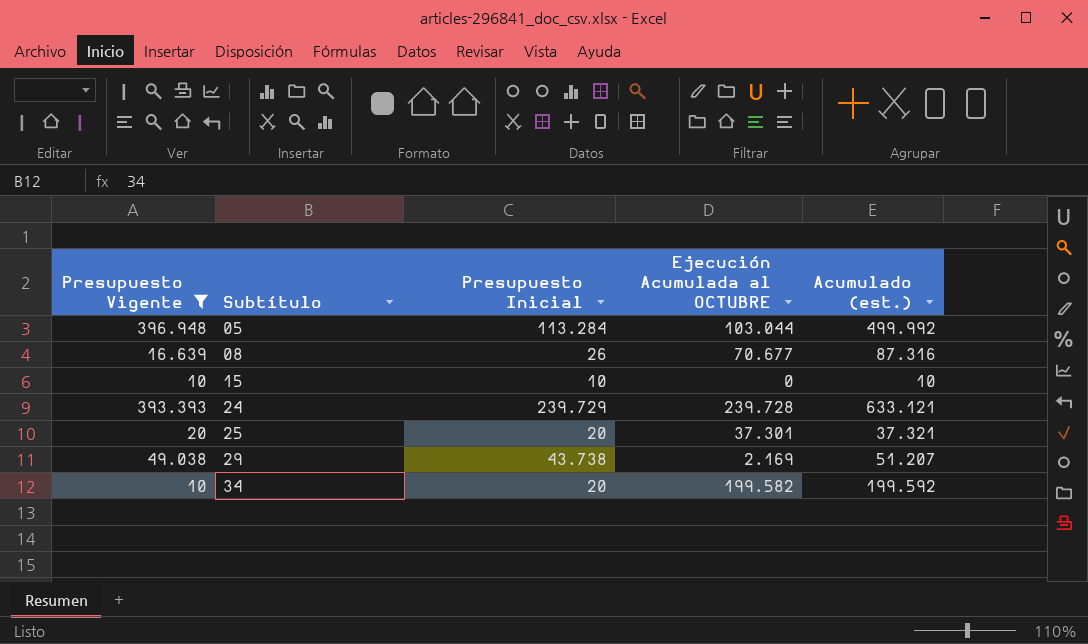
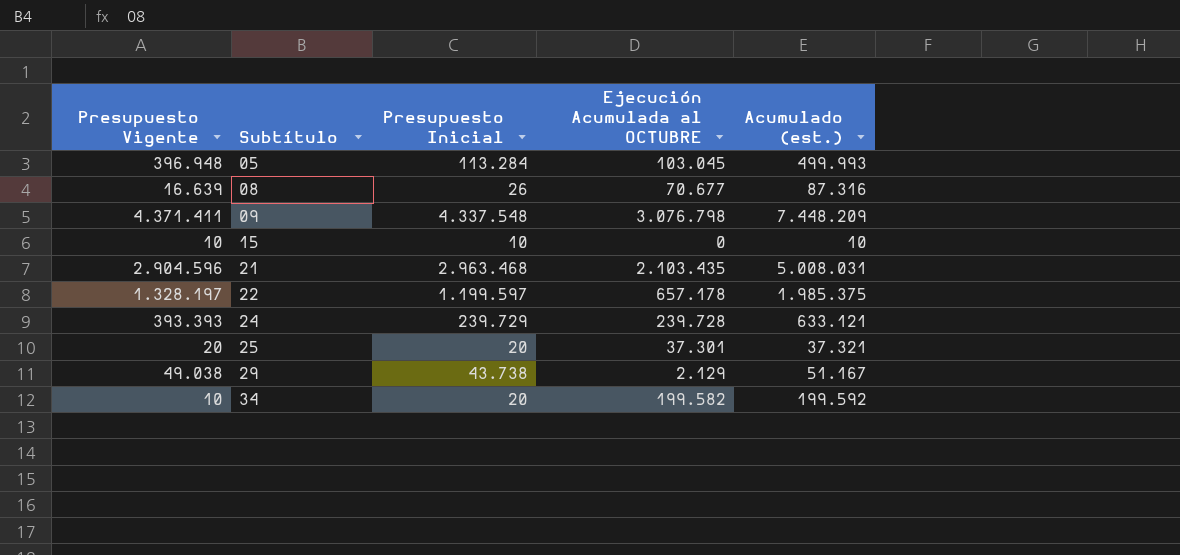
filter: Presupuesto Vigente <= 396.948 -> none
05 | Ejecución Acumulada al OCTUBRE: 103.044 -> 103.045
05 | Acumulado (est.): 499.992 -> 499.993
29 | Ejecución Acumulada al OCTUBRE: 2.169 -> 2.129
29 | Acumulado (est.): 51.207 -> 51.167

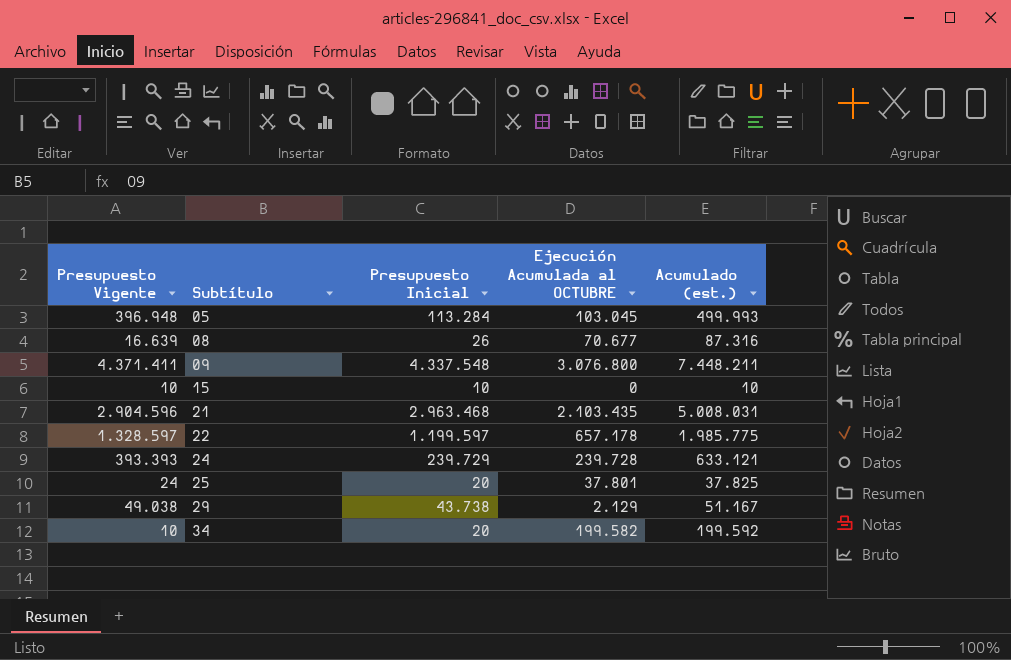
09 | Ejecución Acumulada al OCTUBRE: 3.076.798 -> 3.076.800
09 | Acumulado (est.): 7.448.209 -> 7.448.211
22 | Presupuesto Vigente: 1.328.197 -> 1.328.597
22 | Acumulado (est.): 1.985.375 -> 1.985.775
25 | Presupuesto Vigente: 20 -> 24
25 | Ejecución Acumulada al OCTUBRE: 37.301 -> 37.801
25 | Acumulado (est.): 37.321 -> 37.825

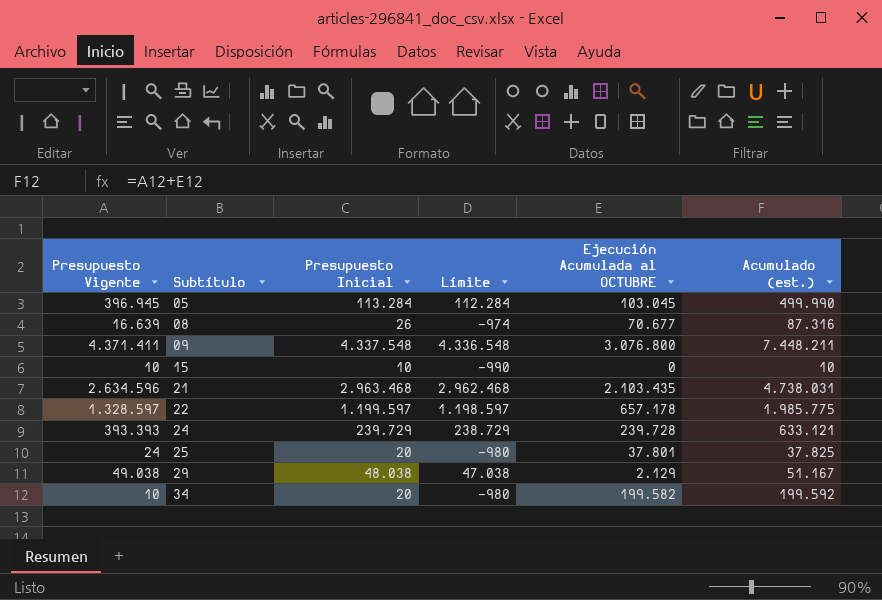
column Límite | formula: none -> [Presupuesto Inicial] - 1000
05 | Presupuesto Vigente: 396.948 -> 396.945
05 | Acumulado (est.): 499.993 -> 499.990
21 | Presupuesto Vigente: 2.904.596 -> 2.634.596
21 | Acumulado (est.): 5.008.031 -> 4.738.031
29 | Presupuesto Inicial: 43.738 -> 48.038

